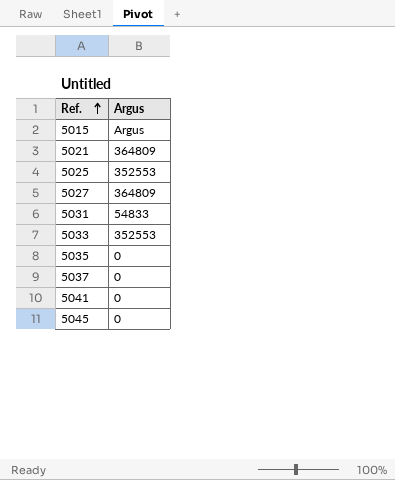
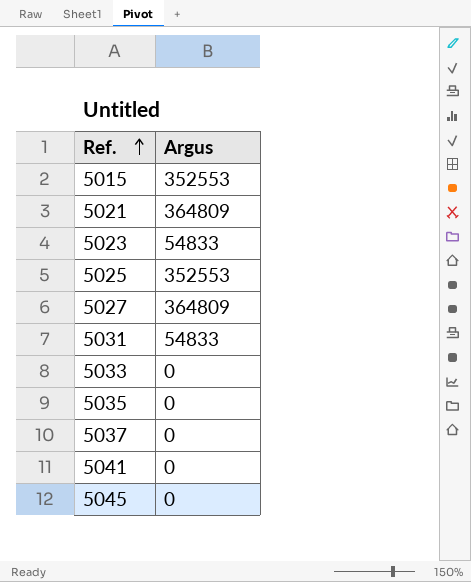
5015 | Argus: Argus -> 352553
row 5023: none -> 54833
5033 | Argus: 352553 -> 0

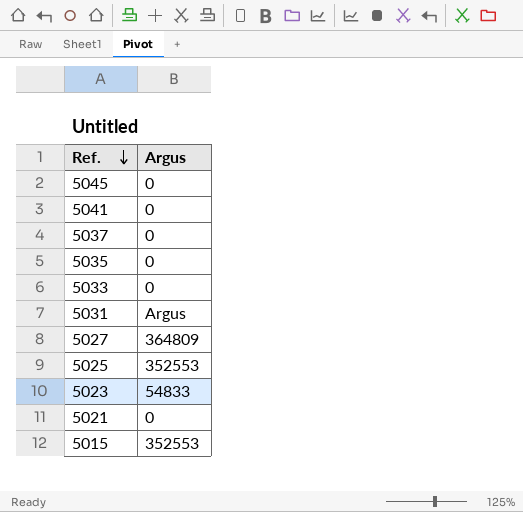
row order: Ref. ascending -> Ref. descending
5031 | Argus: 54833 -> Argus
5021 | Argus: 364809 -> 0

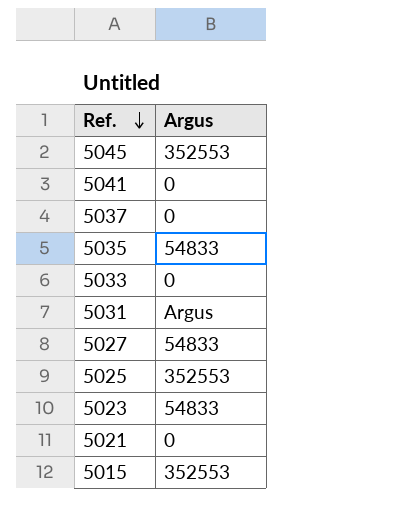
5045 | Argus: 0 -> 352553
5035 | Argus: 0 -> 54833
5027 | Argus: 364809 -> 54833

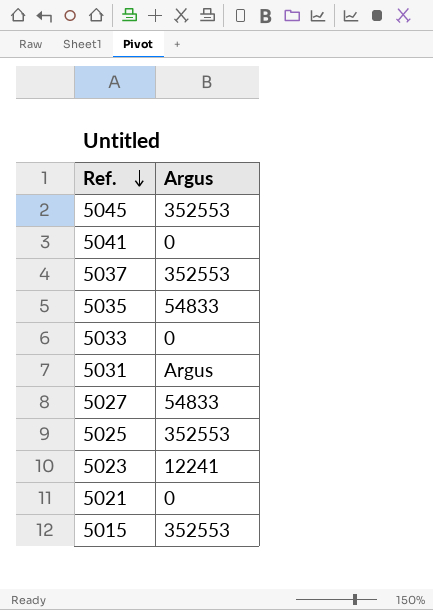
5037 | Argus: 0 -> 352553
5023 | Argus: 54833 -> 12241

